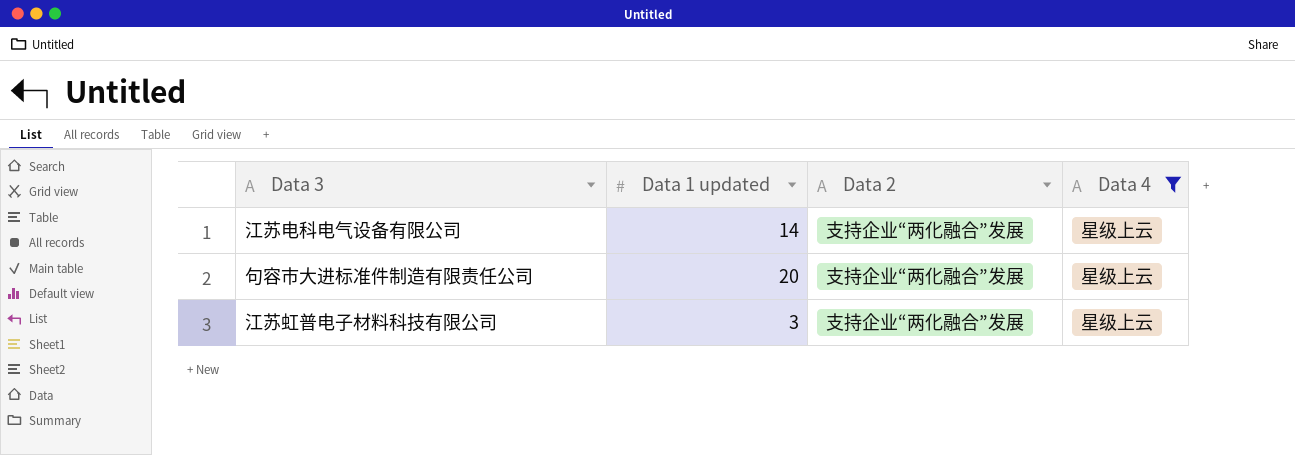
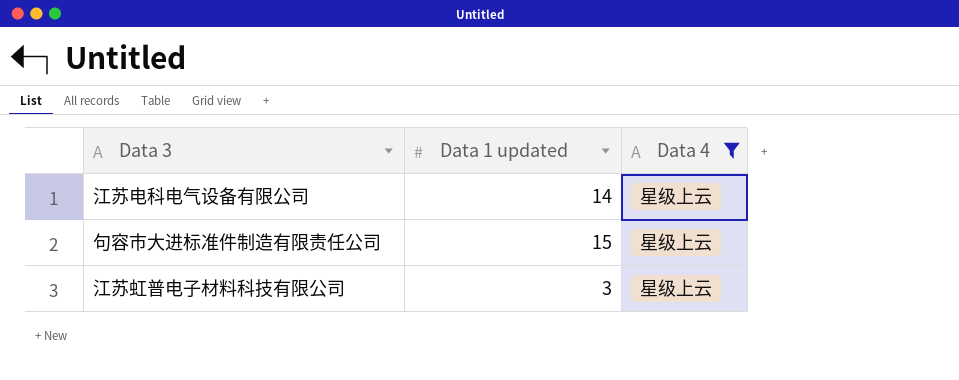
column Data 2 | position: 3 -> none
句容市大进标准件制造有限责任公司 | Data 1 updated: 20 -> 15

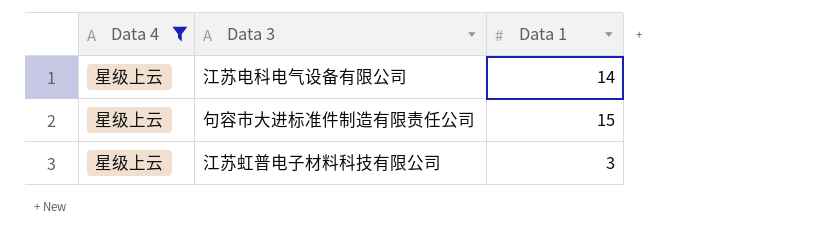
column Data 4 | position: 3 -> 1
column name: Data 1 updated -> Data 1

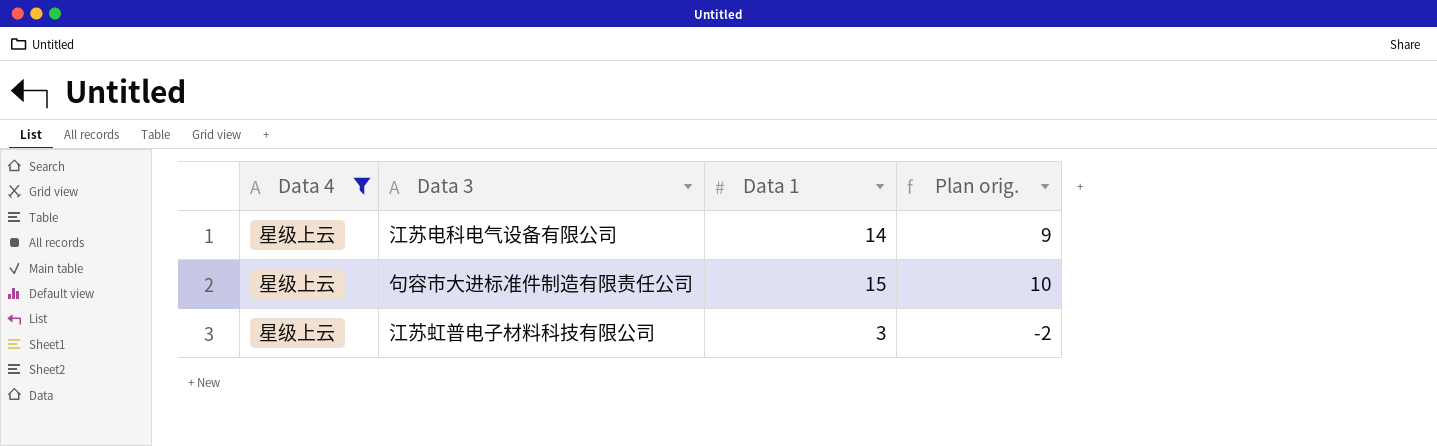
column Plan orig. | formula: none -> [Data 1] - 5

